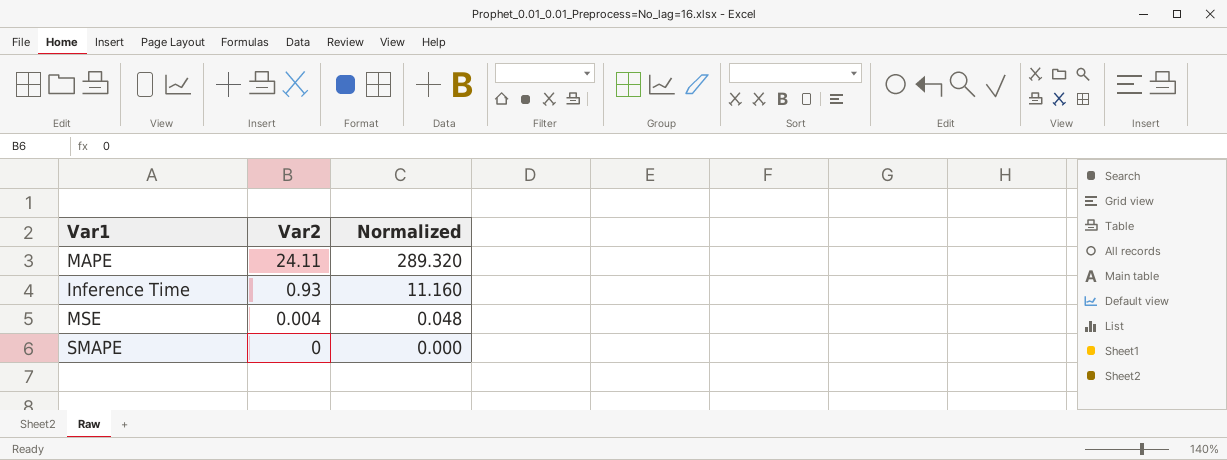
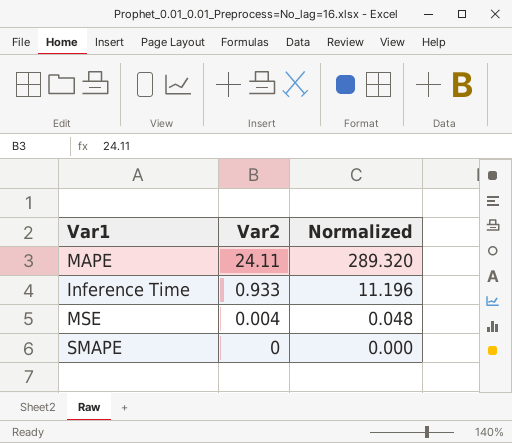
Inference Time | Var2: 0.93 -> 0.933
Inference Time | Normalized: 11.160 -> 11.196

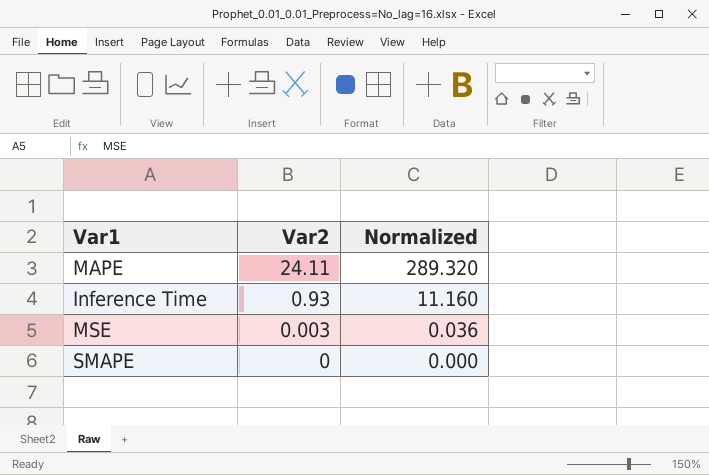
Inference Time | Var2: 0.933 -> 0.93
Inference Time | Normalized: 11.196 -> 11.160
MSE | Var2: 0.004 -> 0.003
MSE | Normalized: 0.048 -> 0.036

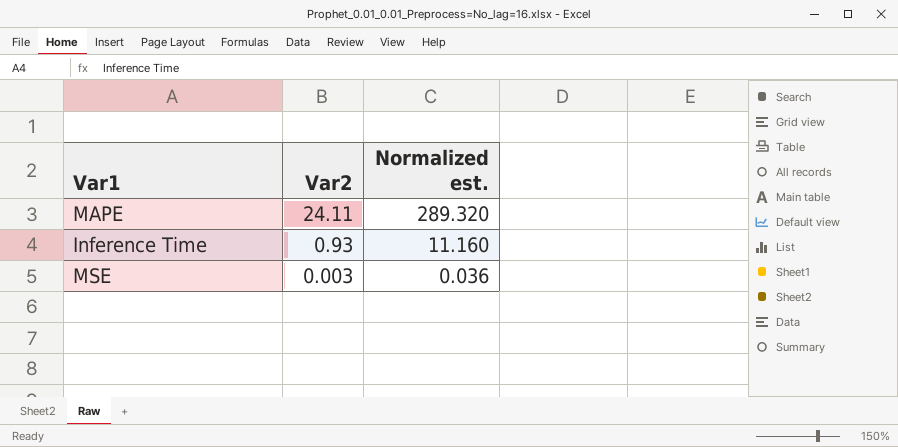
column name: Normalized -> Normalized est.
row SMAPE: 0 | 0.000 -> none

